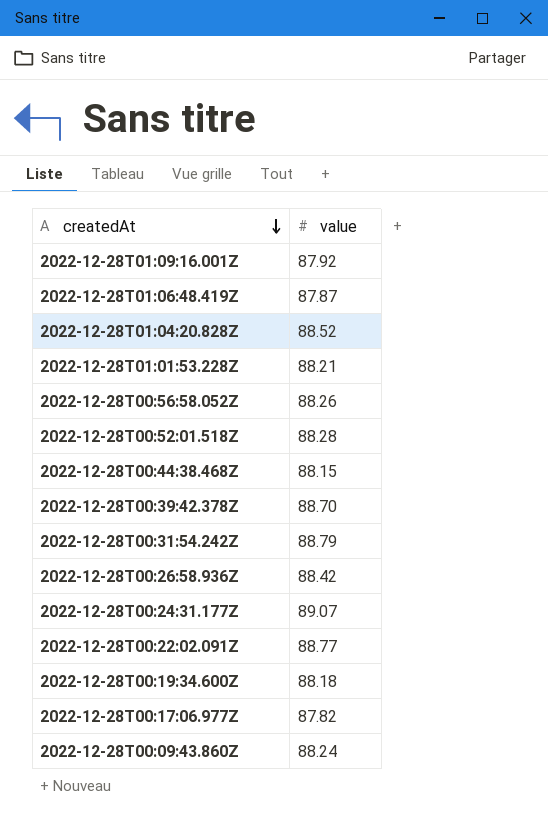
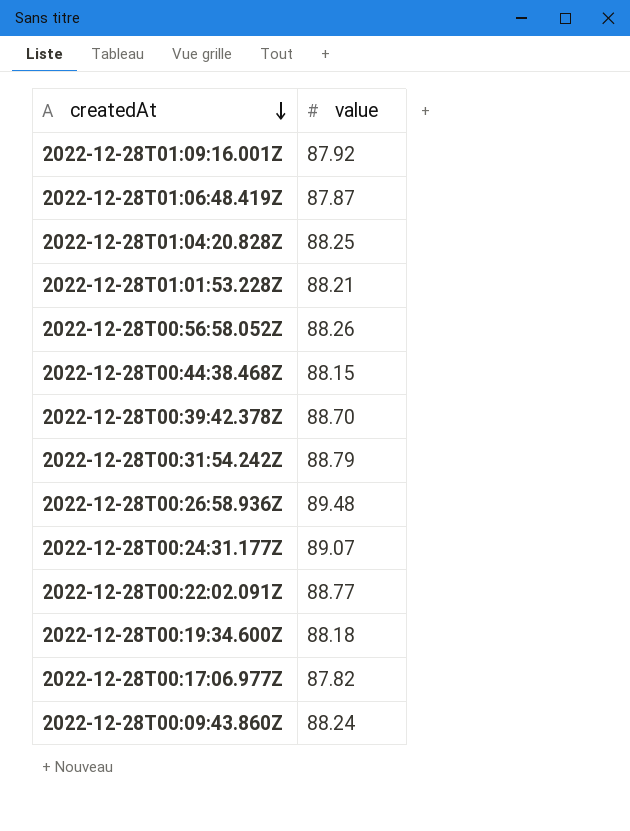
row 2022-12-28T00:52:01.518Z: 88.28 -> none
2022-12-28T01:04:20.828Z | value: 88.52 -> 88.25
2022-12-28T00:26:58.936Z | value: 88.42 -> 89.48

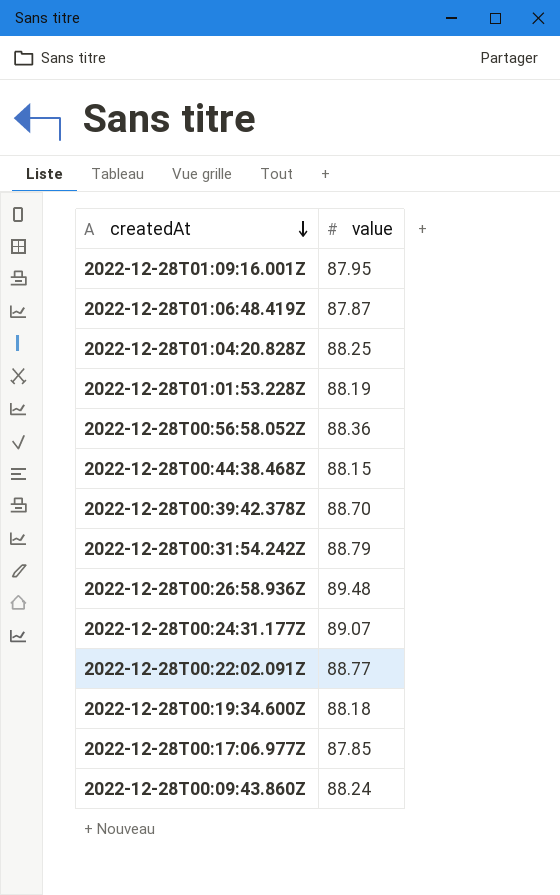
2022-12-28T01:09:16.001Z | value: 87.92 -> 87.95
2022-12-28T01:01:53.228Z | value: 88.21 -> 88.19
2022-12-28T00:56:58.052Z | value: 88.26 -> 88.36
2022-12-28T00:17:06.977Z | value: 87.82 -> 87.85

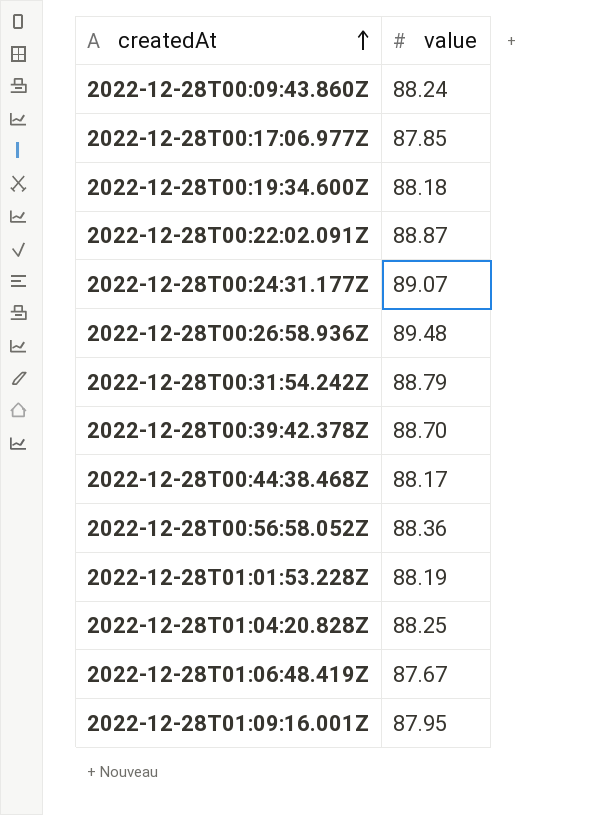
row order: createdAt descending -> createdAt ascending
2022-12-28T00:22:02.091Z | value: 88.77 -> 88.87
2022-12-28T00:44:38.468Z | value: 88.15 -> 88.17
2022-12-28T01:06:48.419Z | value: 87.87 -> 87.67

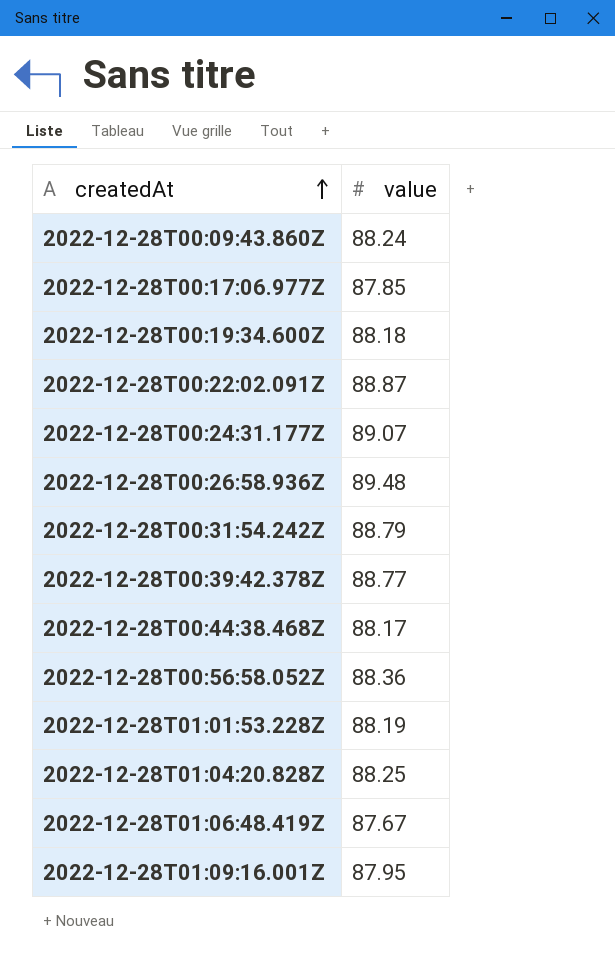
2022-12-28T00:39:42.378Z | value: 88.70 -> 88.77

